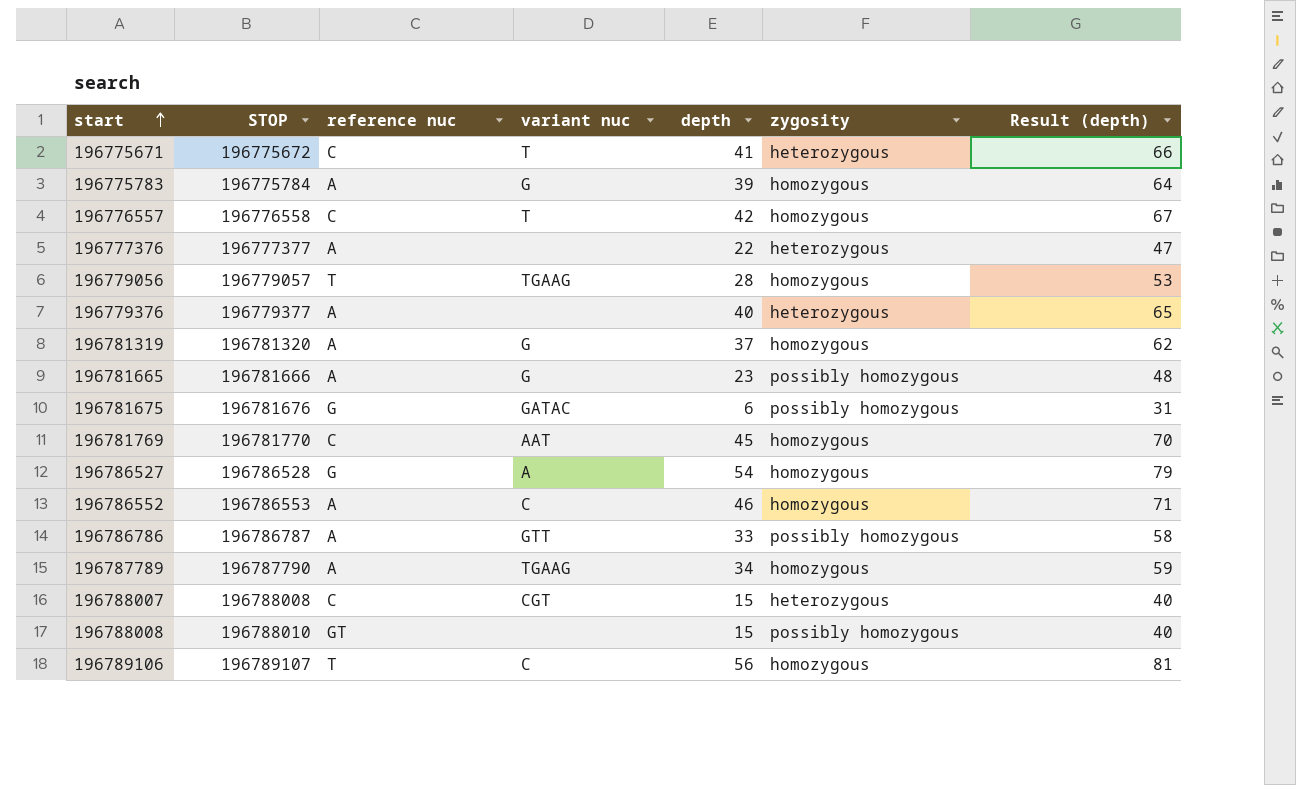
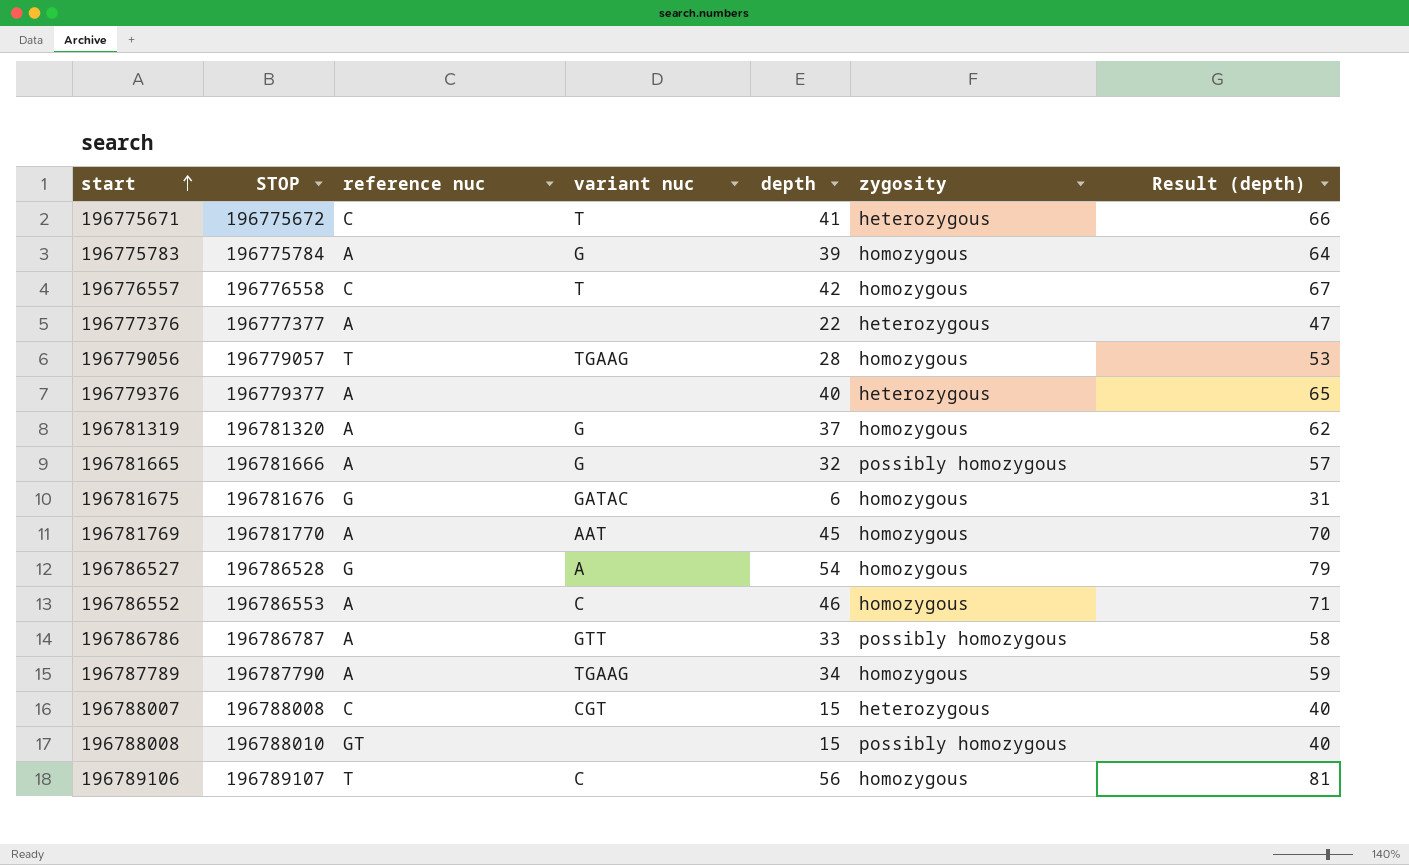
196781665 | depth: 23 -> 32
196781665 | Result (depth): 48 -> 57
196781675 | zygosity: possibly homozygous -> homozygous
196781769 | reference nuc: C -> A

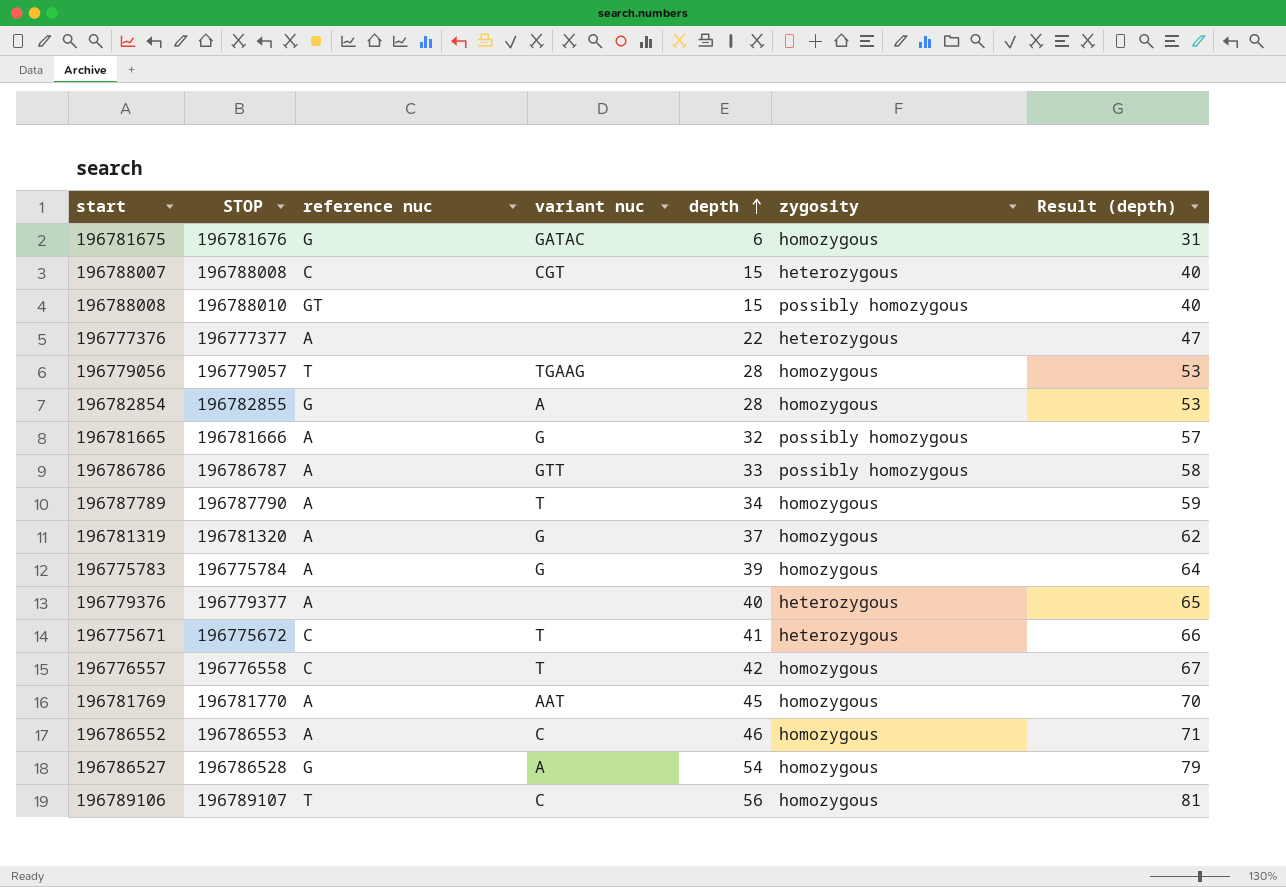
row order: start ascending -> depth ascending
row 196782854: none -> 196782855 | G | A | 28 | homozygous | 53
196787789 | variant nuc: TGAAG -> T

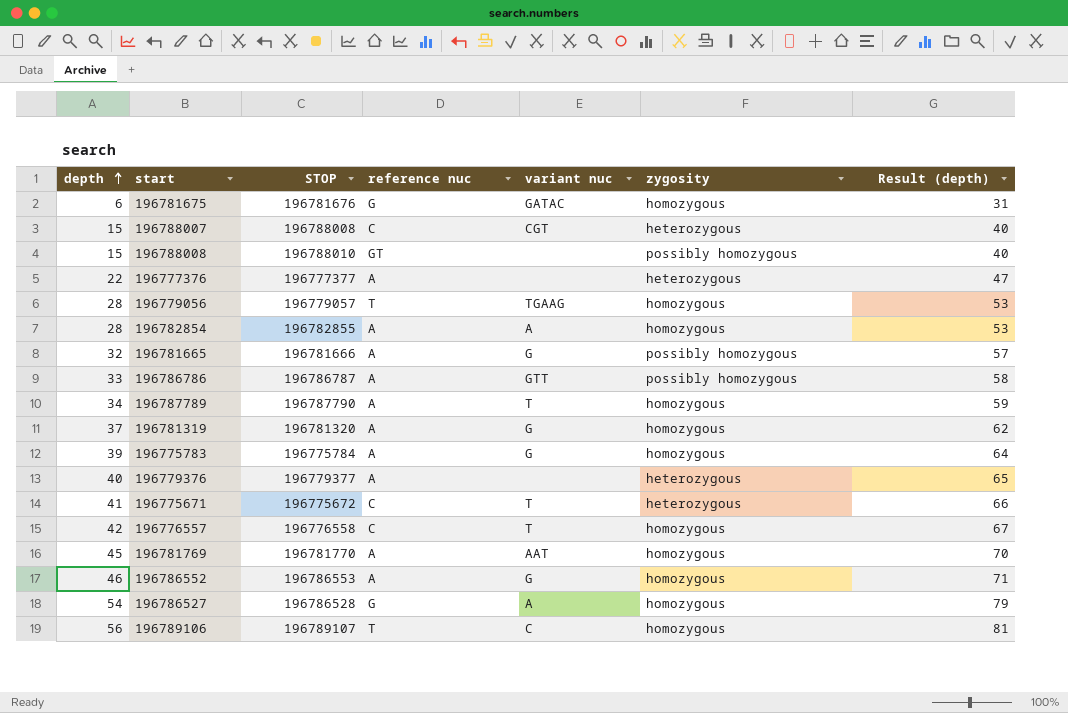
column depth | position: 5 -> 1
196782854 | reference nuc: G -> A
196786552 | variant nuc: C -> G

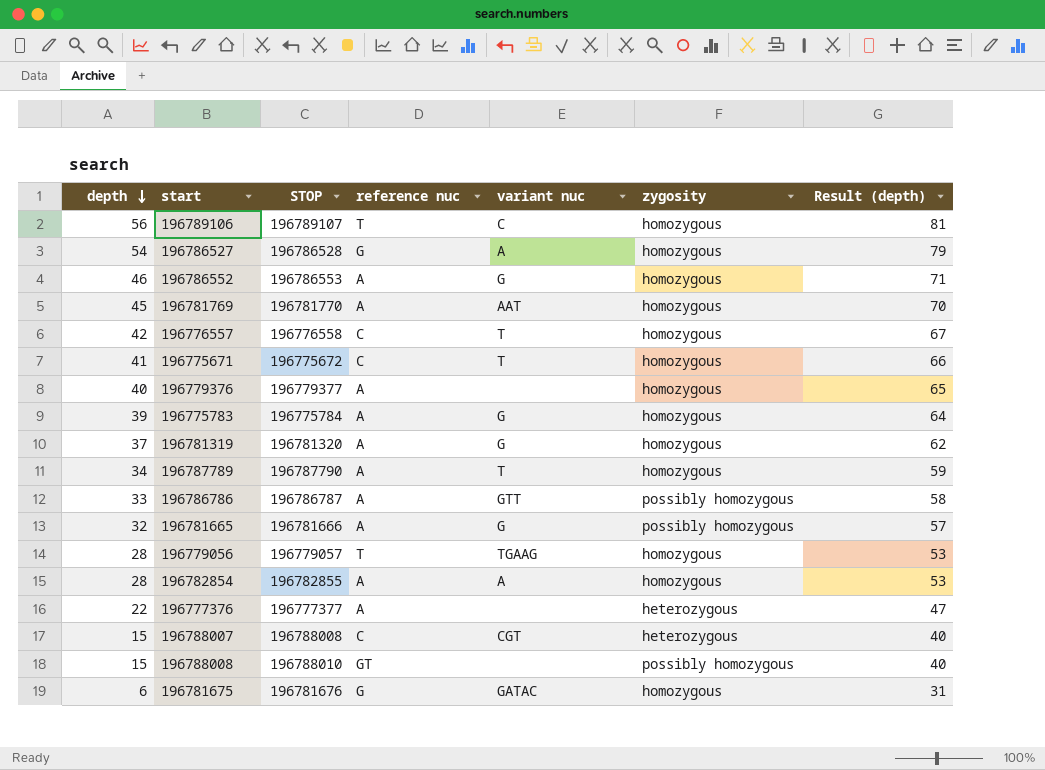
row order: depth ascending -> depth descending
196775671 | zygosity: heterozygous -> homozygous
196779376 | zygosity: heterozygous -> homozygous

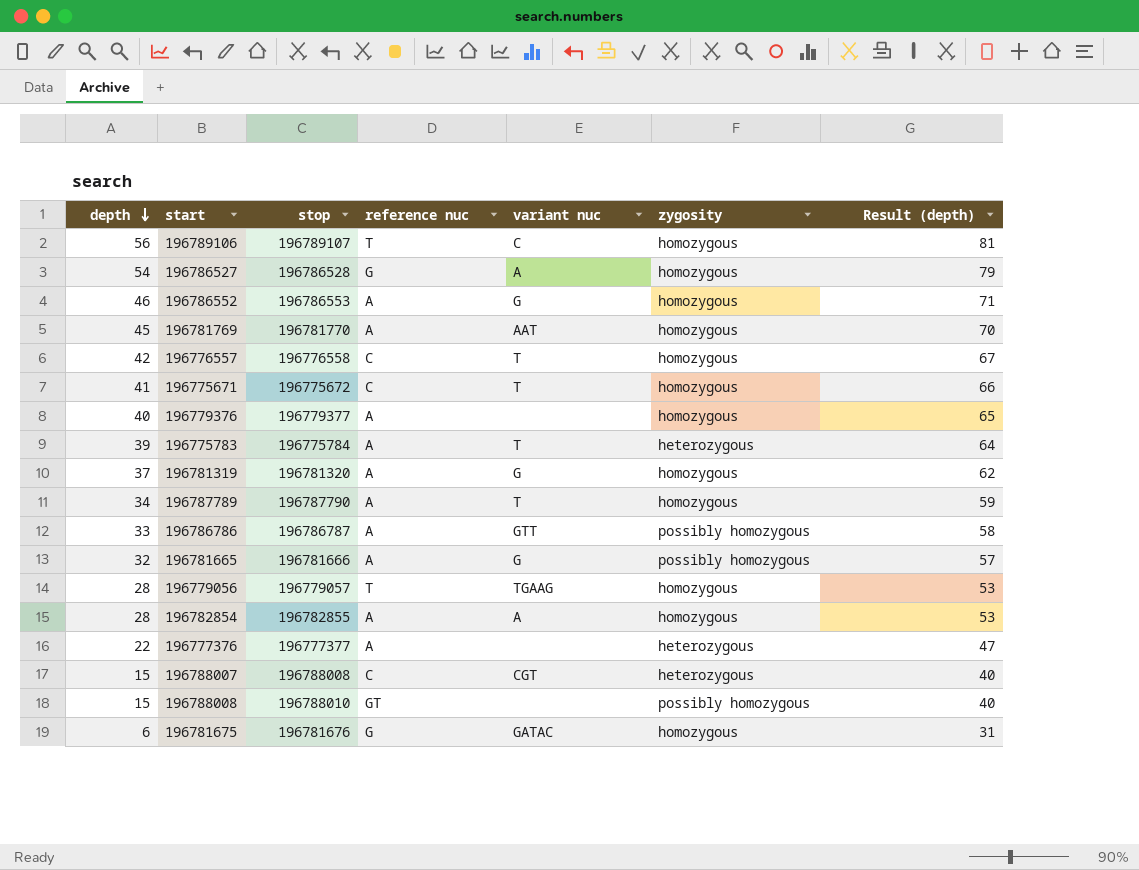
column name: STOP -> stop
196775783 | variant nuc: G -> T
196775783 | zygosity: homozygous -> heterozygous

